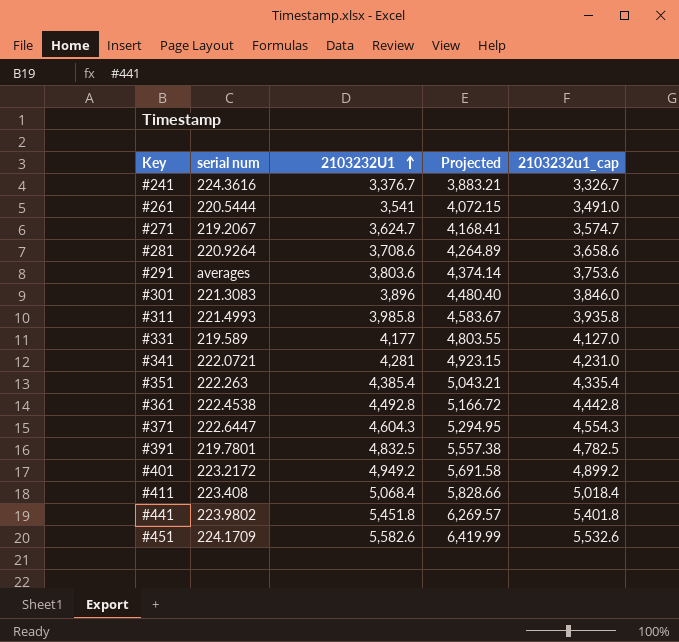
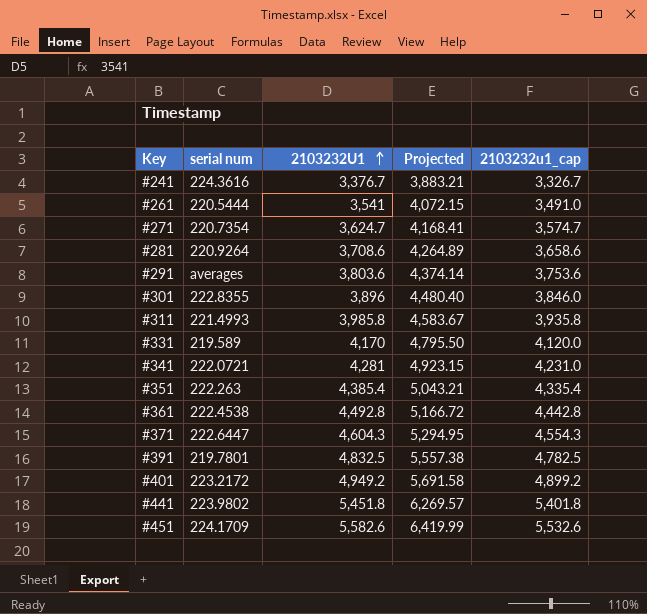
row #411: 223.408 | 5,068.4 | 5,828.66 | 5,018.4 -> none
#271 | serial num: 219.2067 -> 220.7354
#301 | serial num: 221.3083 -> 222.8355
#331 | 2103232U1: 4,177 -> 4,170
#331 | Projected: 4,803.55 -> 4,795.50
#331 | 2103232u1_cap: 4,127.0 -> 4,120.0

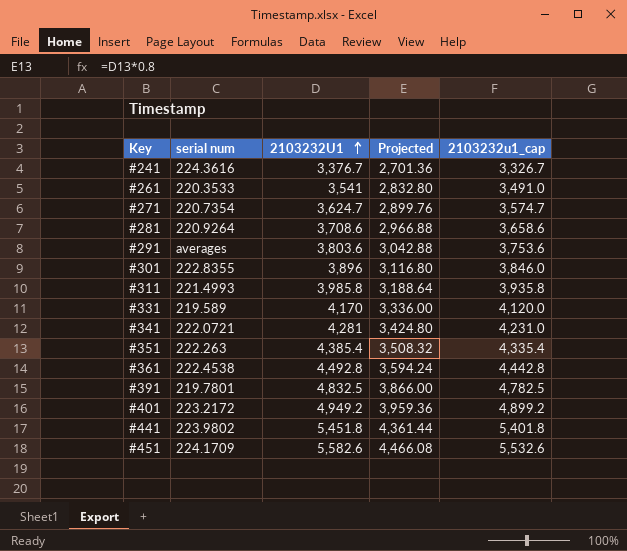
column Projected | formula: [2103232U1] * 1.15 -> [2103232U1] * 0.8
row #371: 222.6447 | 4,604.3 | 5,294.95 | 4,554.3 -> none
#261 | serial num: 220.5444 -> 220.3533

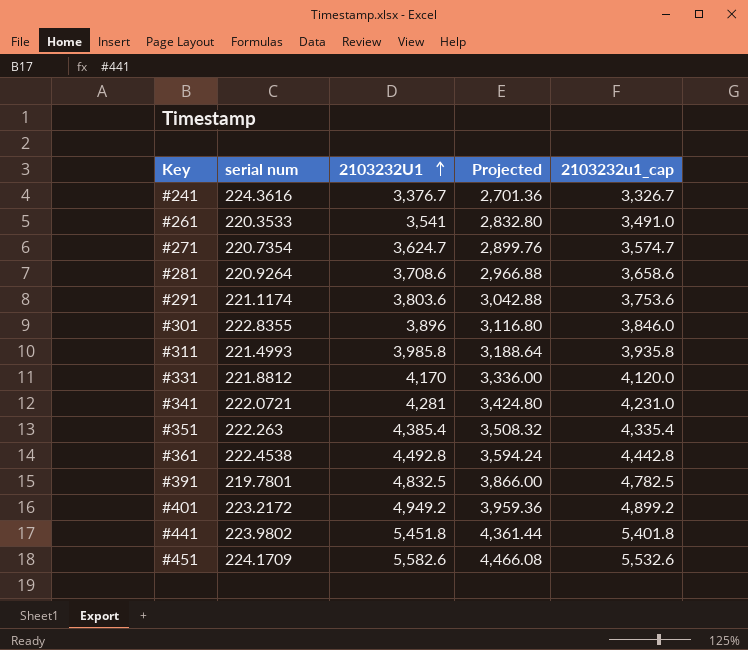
#291 | serial num: averages -> 221.1174
#331 | serial num: 219.589 -> 221.8812

